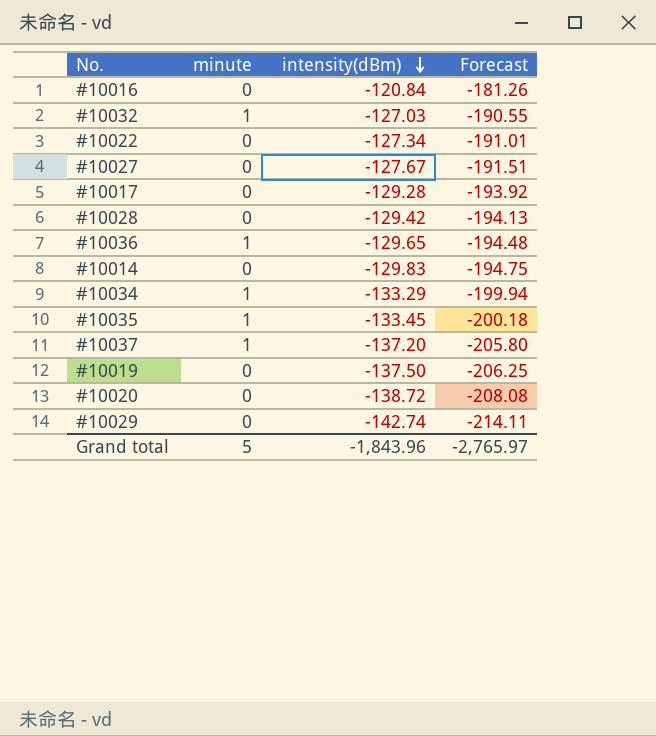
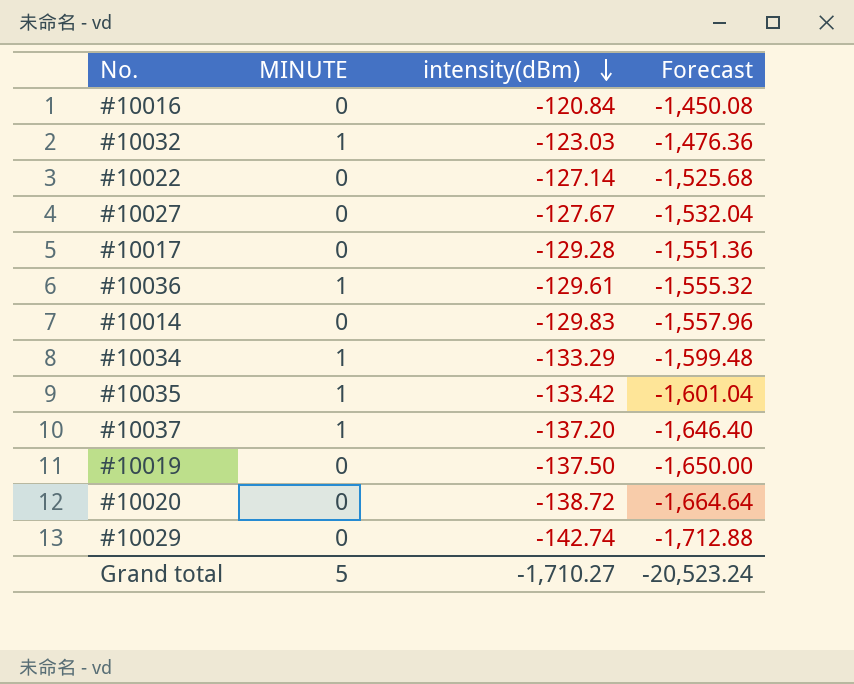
column name: minute -> MINUTE
column Forecast | formula: [intensity(dBm)] * 1.5 -> [intensity(dBm)] * 12
row #10028: 0 | -129.42 | -194.13 -> none
#10032 | intensity(dBm): -127.03 -> -123.03
#10022 | intensity(dBm): -127.34 -> -127.14
#10036 | intensity(dBm): -129.65 -> -129.61
#10035 | intensity(dBm): -133.45 -> -133.42
Grand total | intensity(dBm): -1,843.96 -> -1,710.27
Grand total | Forecast: -2,765.97 -> -20,523.24

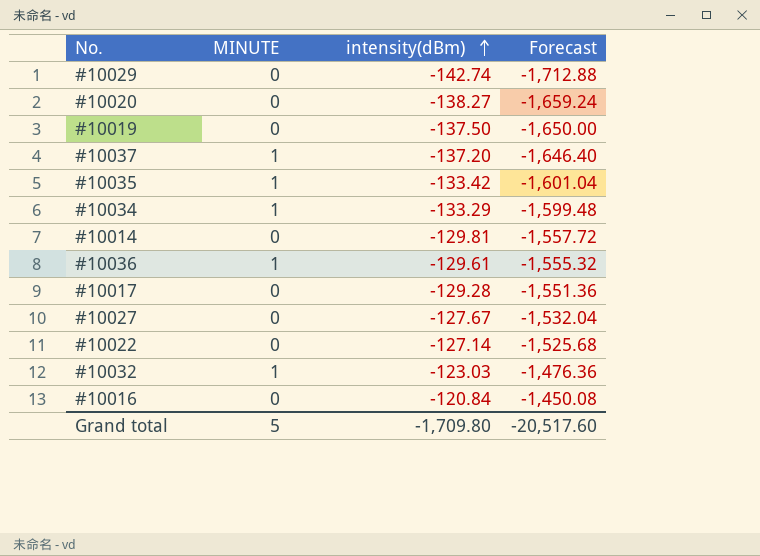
row order: intensity(dBm) descending -> intensity(dBm) ascending
#10020 | intensity(dBm): -138.72 -> -138.27
#10020 | Forecast: -1,664.64 -> -1,659.24
#10014 | intensity(dBm): -129.83 -> -129.81
#10014 | Forecast: -1,557.96 -> -1,557.72
Grand total | intensity(dBm): -1,710.27 -> -1,709.80
Grand total | Forecast: -20,523.24 -> -20,517.60

